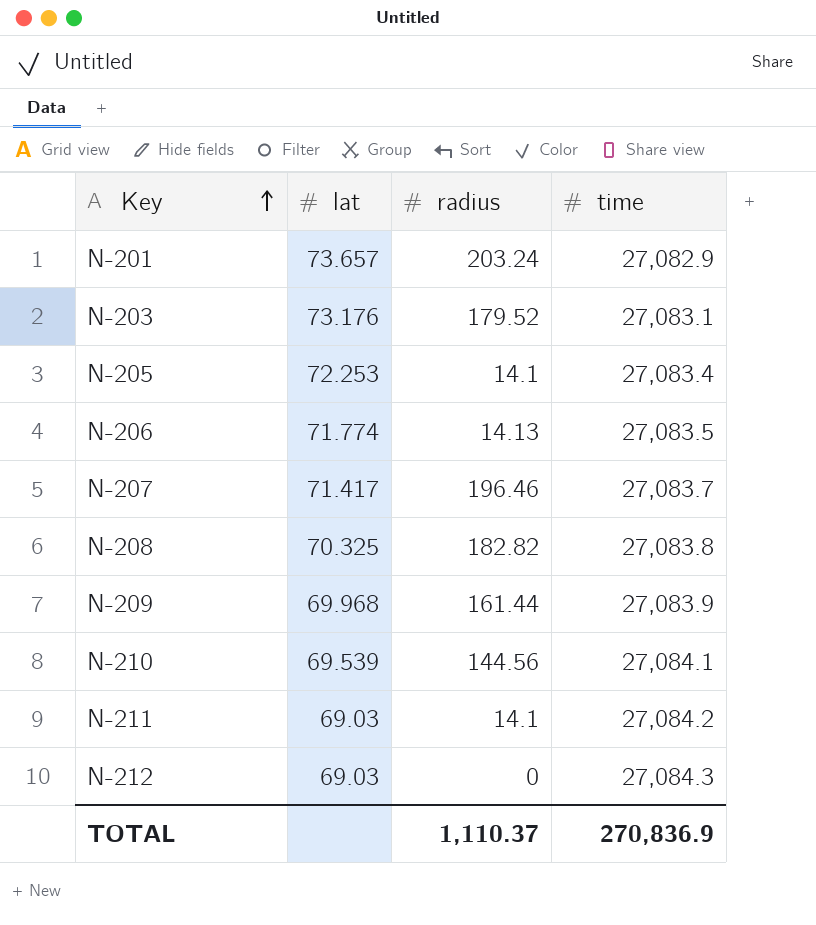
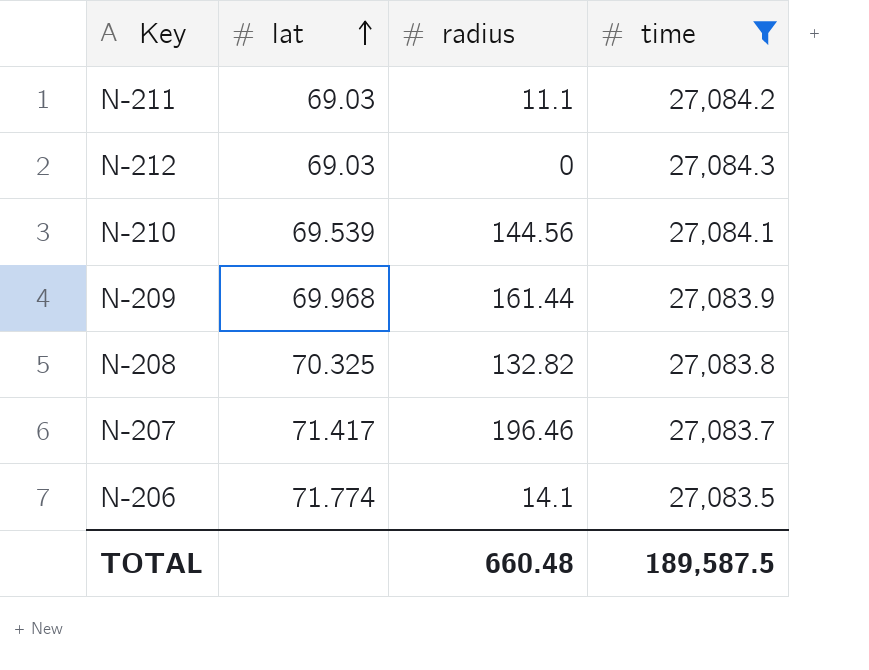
filter: none -> time >= 27,083.5
row order: Key ascending -> lat ascending
N-211 | radius: 14.1 -> 11.1
N-208 | radius: 182.82 -> 132.82
N-206 | radius: 14.13 -> 14.1
TOTAL | radius: 1,110.37 -> 660.48
TOTAL | time: 270,836.9 -> 189,587.5

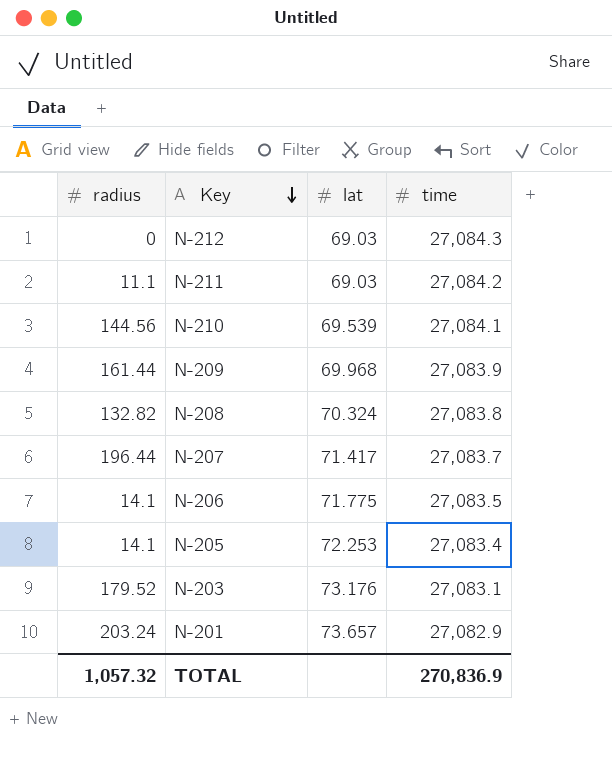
filter: time >= 27,083.5 -> none
row order: lat ascending -> Key descending
column radius | position: 3 -> 1
N-208 | lat: 70.325 -> 70.324
N-207 | radius: 196.46 -> 196.44
N-206 | lat: 71.774 -> 71.775
TOTAL | radius: 660.48 -> 1,057.32
TOTAL | time: 189,587.5 -> 270,836.9

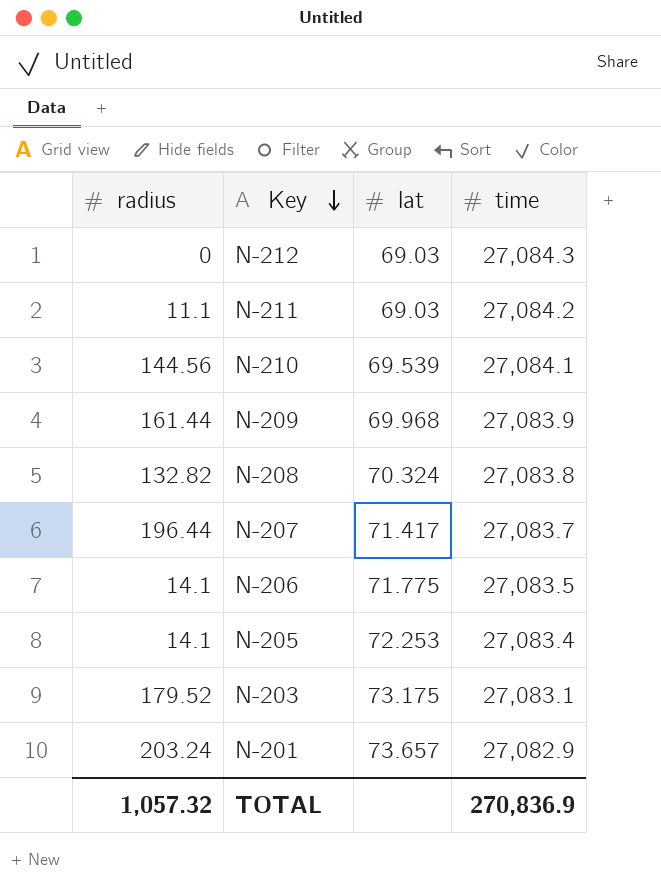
N-203 | lat: 73.176 -> 73.175

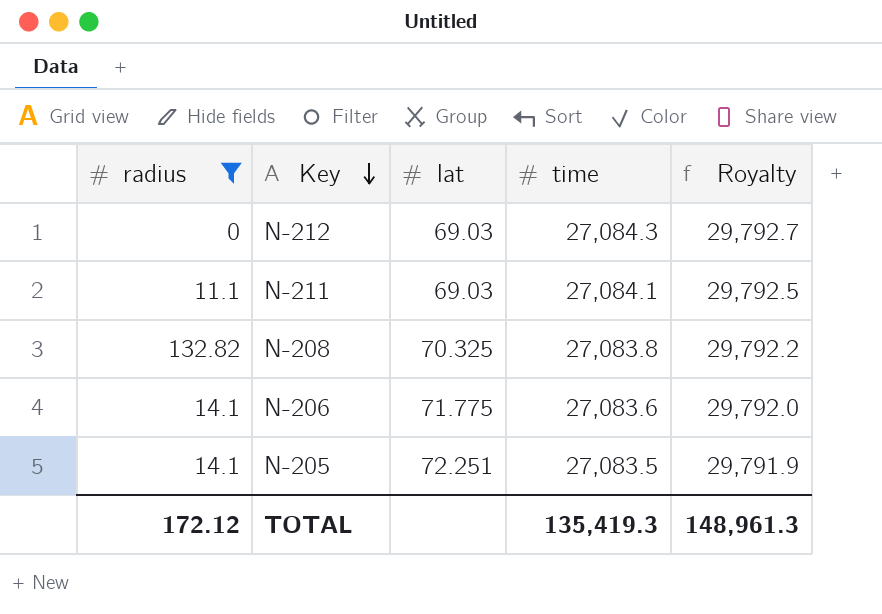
filter: none -> radius <= 132.82
column Royalty | formula: none -> [time] * 1.1
N-211 | time: 27,084.2 -> 27,084.1
N-208 | lat: 70.324 -> 70.325
N-206 | time: 27,083.5 -> 27,083.6
N-205 | lat: 72.253 -> 72.251
N-205 | time: 27,083.4 -> 27,083.5
TOTAL | radius: 1,057.32 -> 172.12
TOTAL | time: 270,836.9 -> 135,419.3

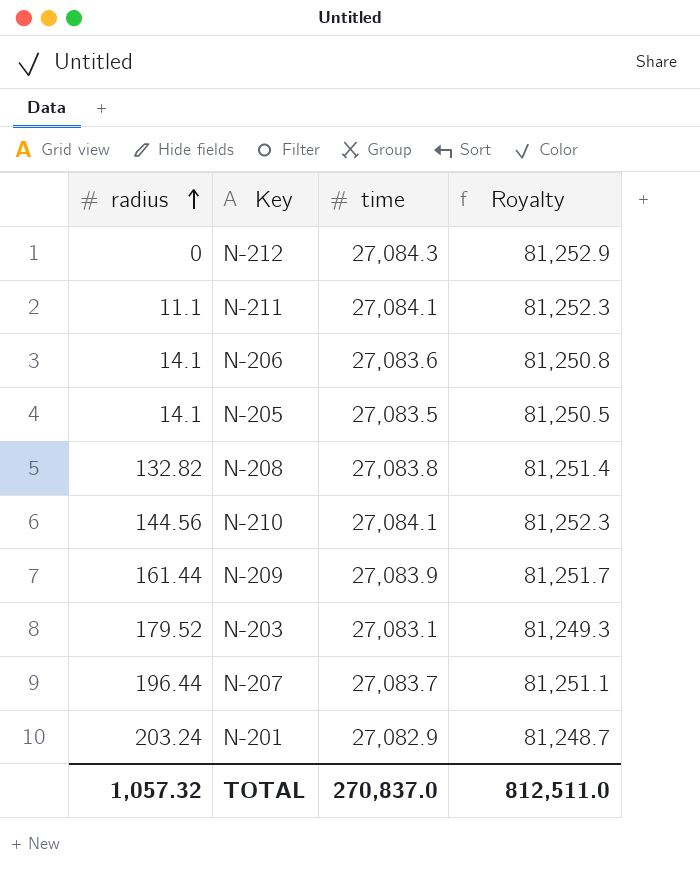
filter: radius <= 132.82 -> none
row order: Key descending -> radius ascending
column lat | position: 3 -> none
column Royalty | formula: [time] * 1.1 -> [time] * 3
TOTAL | radius: 172.12 -> 1,057.32
TOTAL | time: 135,419.3 -> 270,837.0
TOTAL | Royalty: 148,961.3 -> 812,511.0

